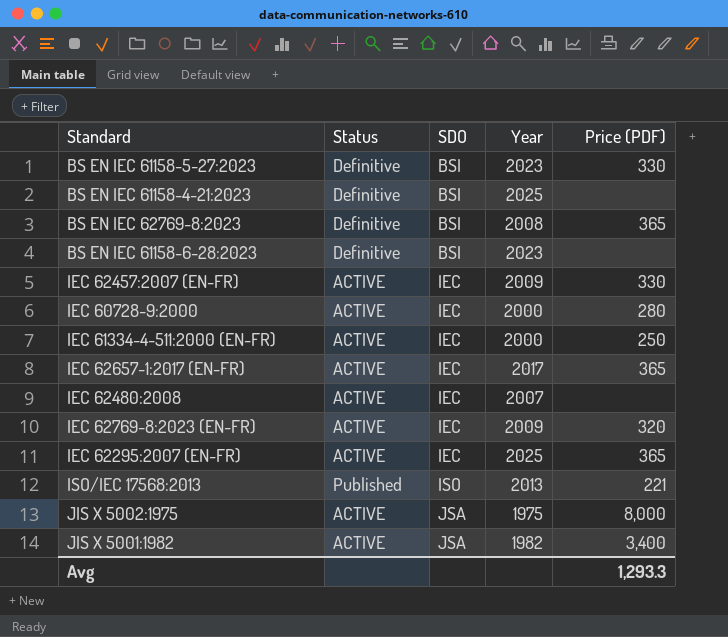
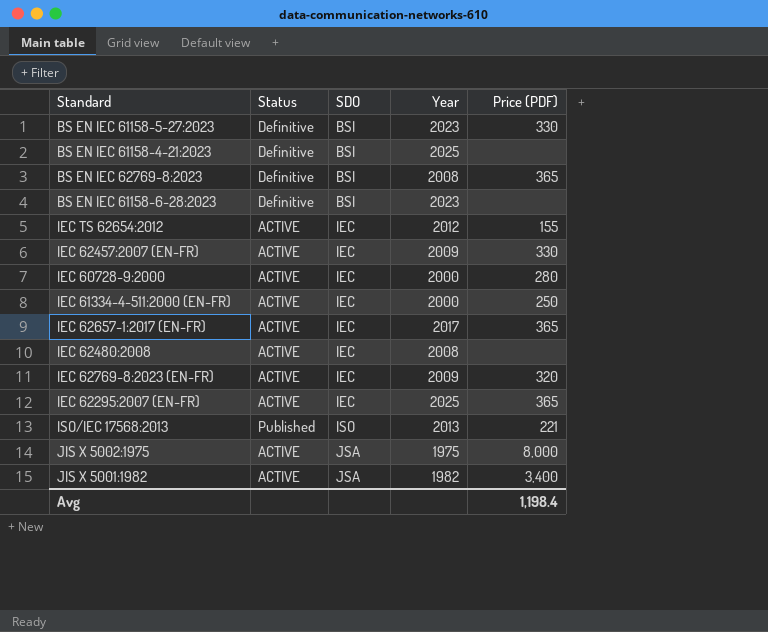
row IEC TS 62654:2012: none -> ACTIVE | IEC | 2012 | 155
IEC 62480:2008 | Year: 2007 -> 2008
Avg | Price (PDF): 1,293.3 -> 1,198.4

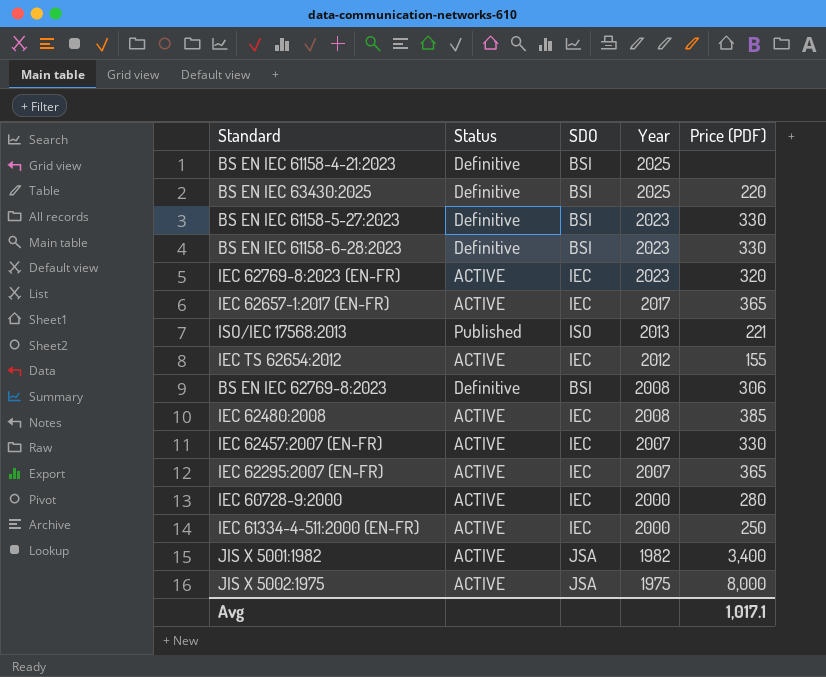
row order: SDO ascending -> Year descending
row BS EN IEC 63430:2025: none -> Definitive | BSI | 2025 | 220
BS EN IEC 61158-6-28:2023 | Price (PDF): none -> 330
IEC 62769-8:2023 (EN-FR) | Year: 2009 -> 2023
BS EN IEC 62769-8:2023 | Price (PDF): 365 -> 306
IEC 62480:2008 | Price (PDF): none -> 385
IEC 62457:2007 (EN-FR) | Year: 2009 -> 2007
IEC 62295:2007 (EN-FR) | Year: 2025 -> 2007
Avg | Price (PDF): 1,198.4 -> 1,017.1

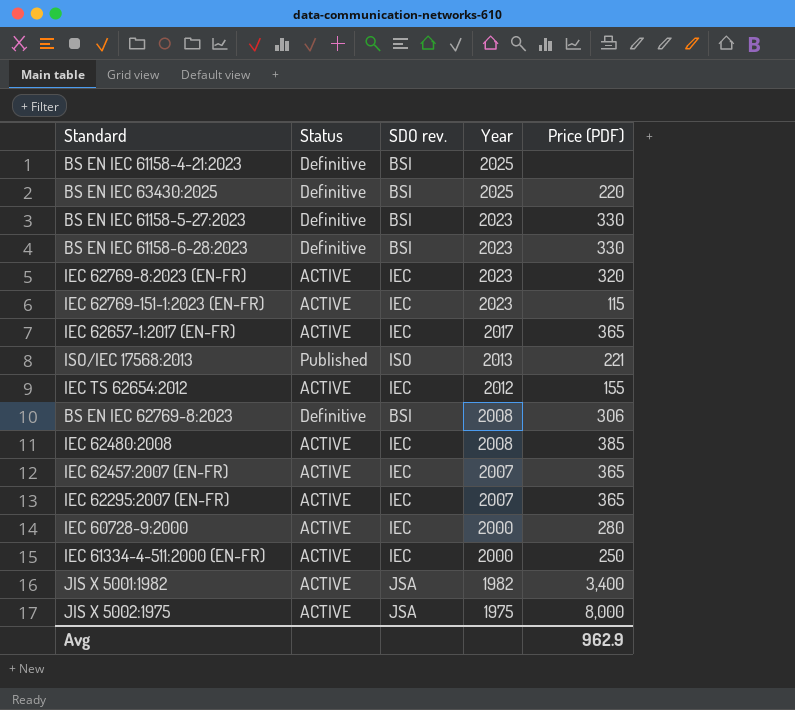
column name: SDO -> SDO rev.
row IEC 62769-151-1:2023 (EN-FR): none -> ACTIVE | IEC | 2023 | 115
IEC 62457:2007 (EN-FR) | Price (PDF): 330 -> 365
Avg | Price (PDF): 1,017.1 -> 962.9

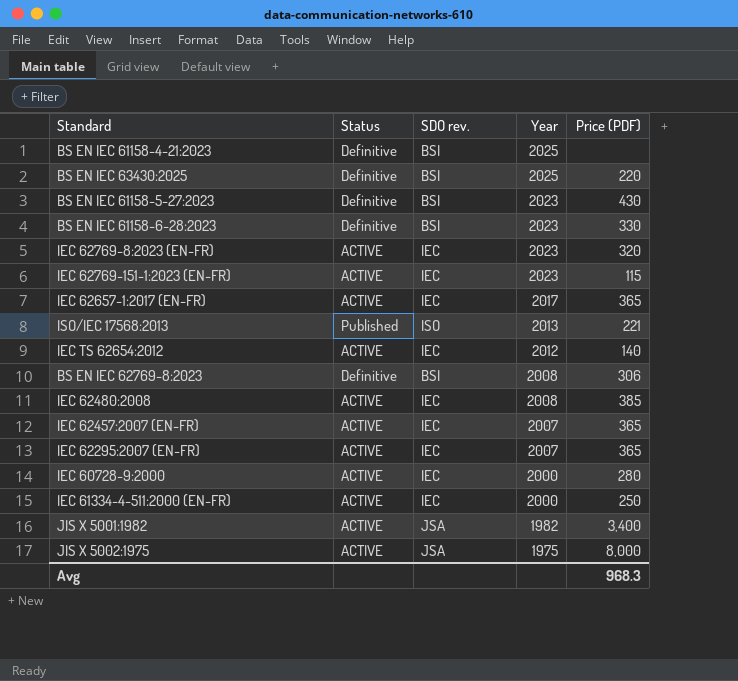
BS EN IEC 61158-5-27:2023 | Price (PDF): 330 -> 430
IEC TS 62654:2012 | Price (PDF): 155 -> 140
Avg | Price (PDF): 962.9 -> 968.3

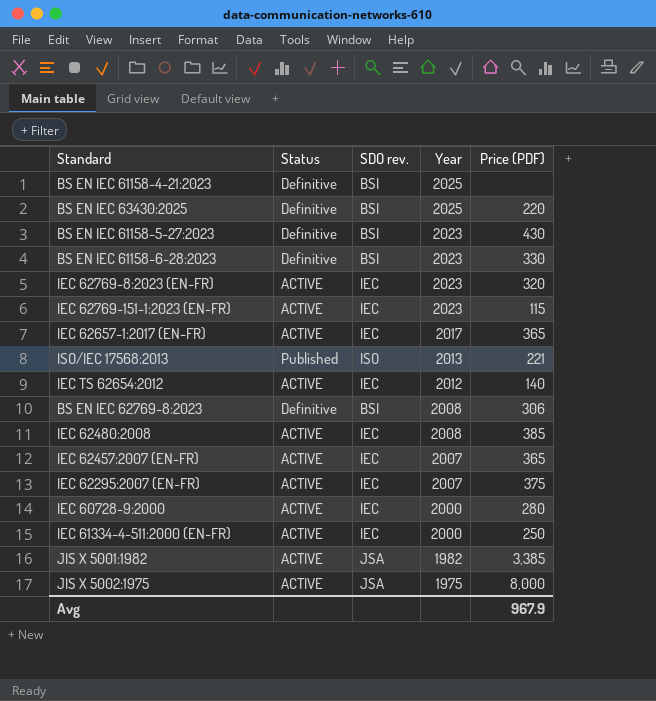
IEC 62295:2007 (EN-FR) | Price (PDF): 365 -> 375
JIS X 5001:1982 | Price (PDF): 3,400 -> 3,385
Avg | Price (PDF): 968.3 -> 967.9

